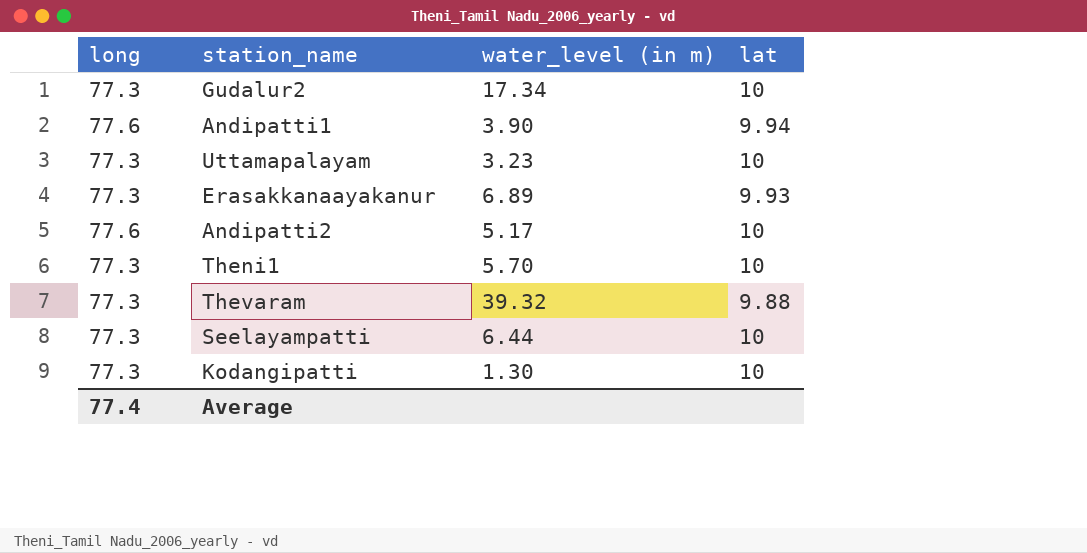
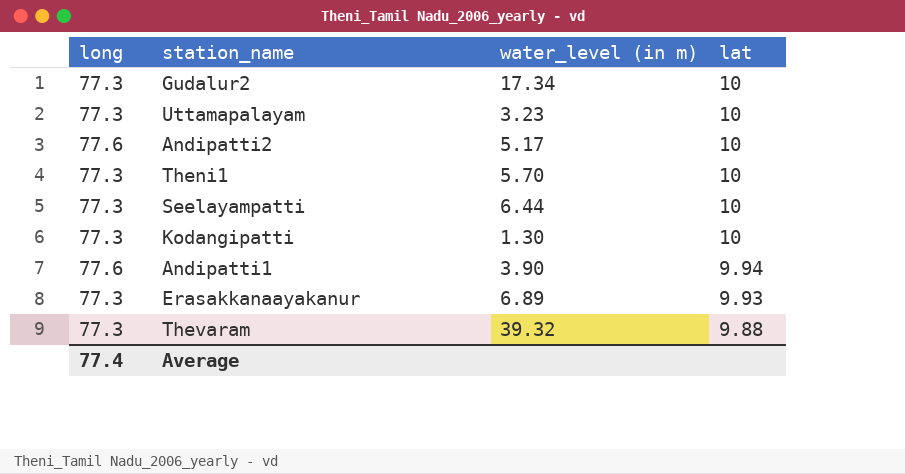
row order: none -> lat descending

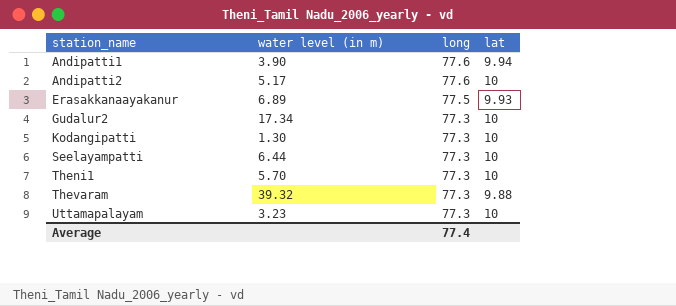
row order: lat descending -> station_name ascending
column name: water_level (in m) -> water level (in m)
column long | position: 1 -> 3
Erasakkanaayakanur | long: 77.3 -> 77.5

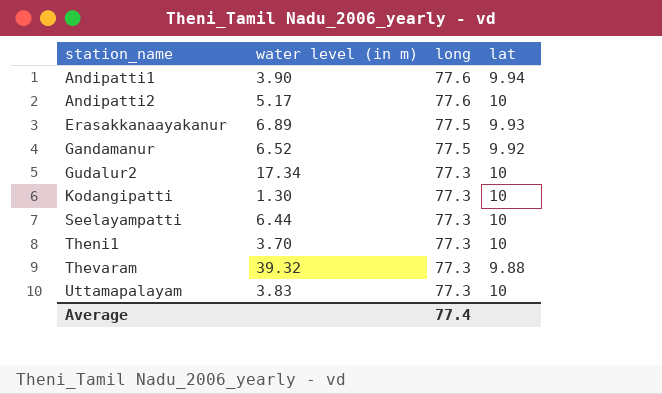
row Gandamanur: none -> 6.52 | 77.5 | 9.92
Theni1 | water level (in m): 5.70 -> 3.70
Uttamapalayam | water level (in m): 3.23 -> 3.83

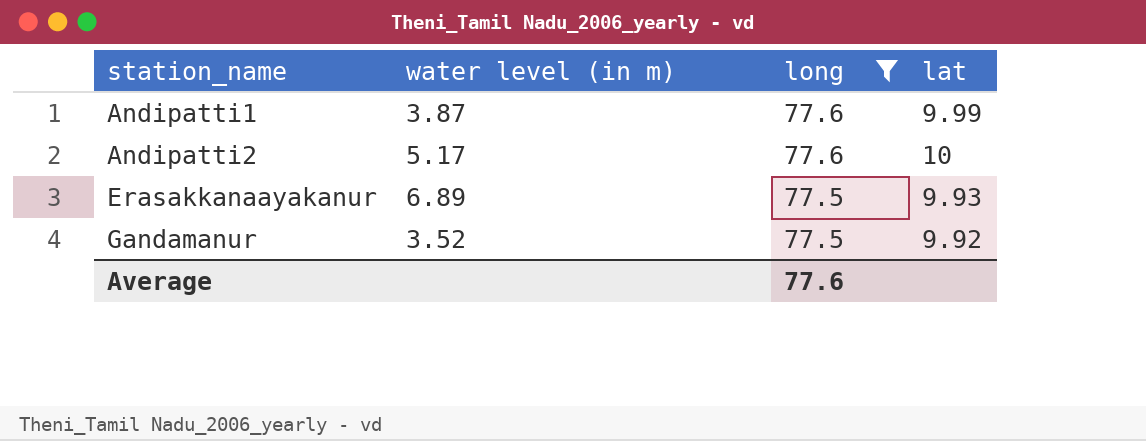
filter: none -> long != 77.3
Andipatti1 | water level (in m): 3.90 -> 3.87
Andipatti1 | lat: 9.94 -> 9.99
Gandamanur | water level (in m): 6.52 -> 3.52
Average | long: 77.4 -> 77.6

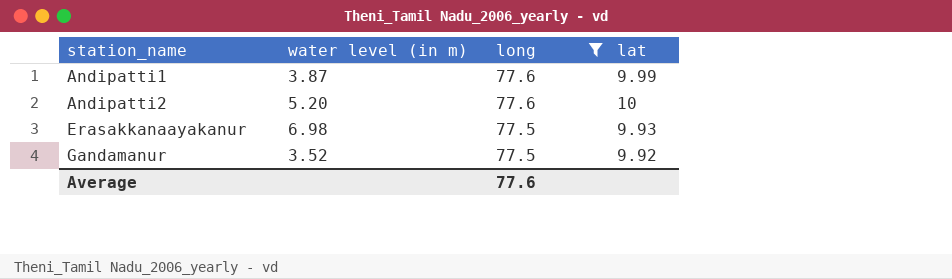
Andipatti2 | water level (in m): 5.17 -> 5.20
Erasakkanaayakanur | water level (in m): 6.89 -> 6.98

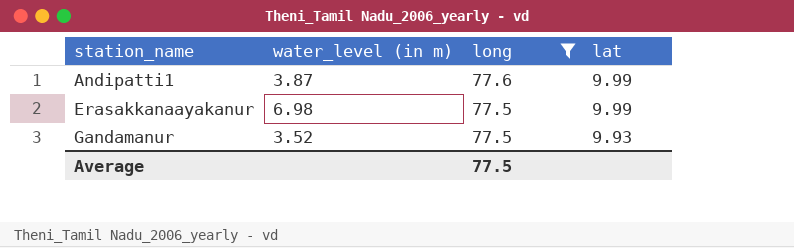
column name: water level (in m) -> water_level (in m)
row Andipatti2: 5.20 | 77.6 | 10 -> none
Erasakkanaayakanur | lat: 9.93 -> 9.99
Gandamanur | lat: 9.92 -> 9.93
Average | long: 77.6 -> 77.5

